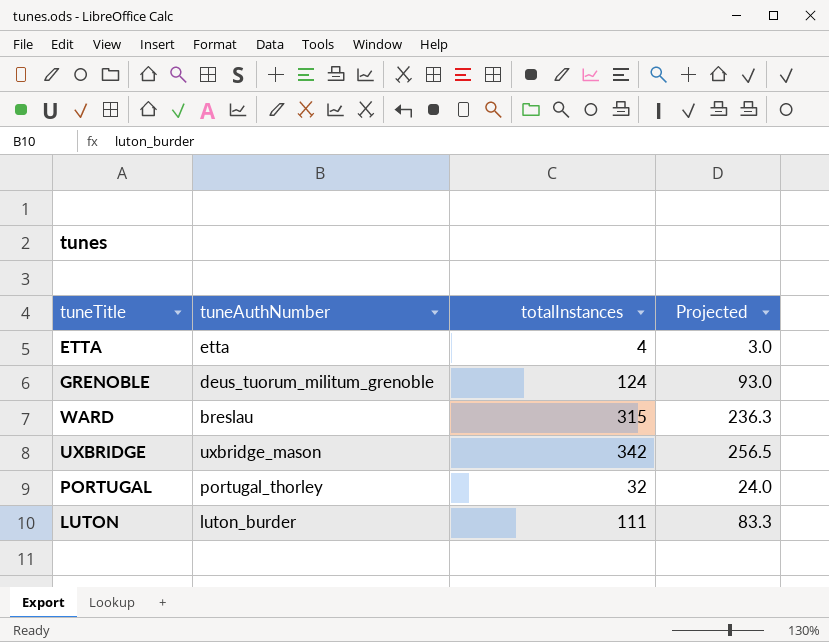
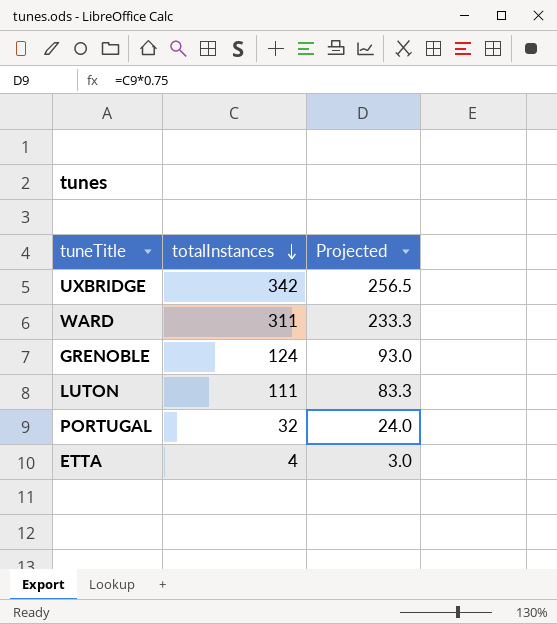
row order: none -> totalInstances descending
column tuneAuthNumber | position: 2 -> none
WARD | totalInstances: 315 -> 311
WARD | Projected: 236.3 -> 233.3

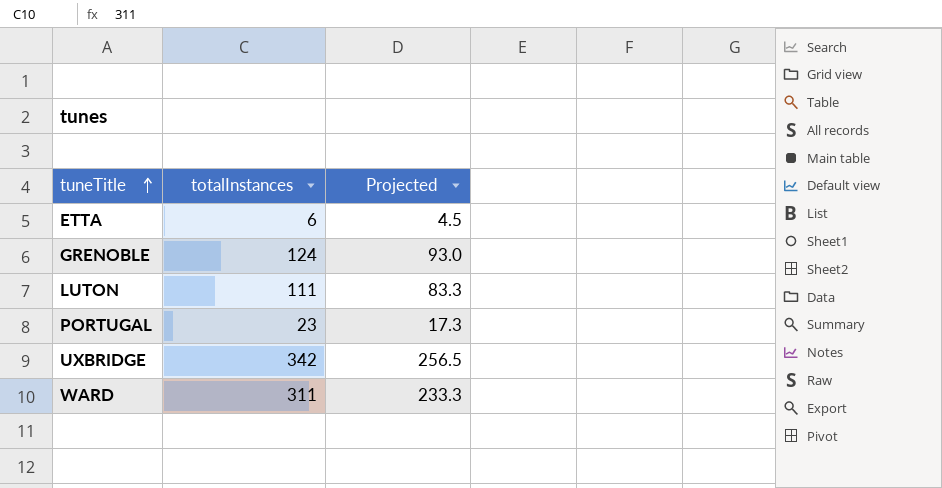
row order: totalInstances descending -> tuneTitle ascending
ETTA | totalInstances: 4 -> 6
ETTA | Projected: 3.0 -> 4.5
PORTUGAL | totalInstances: 32 -> 23
PORTUGAL | Projected: 24.0 -> 17.3

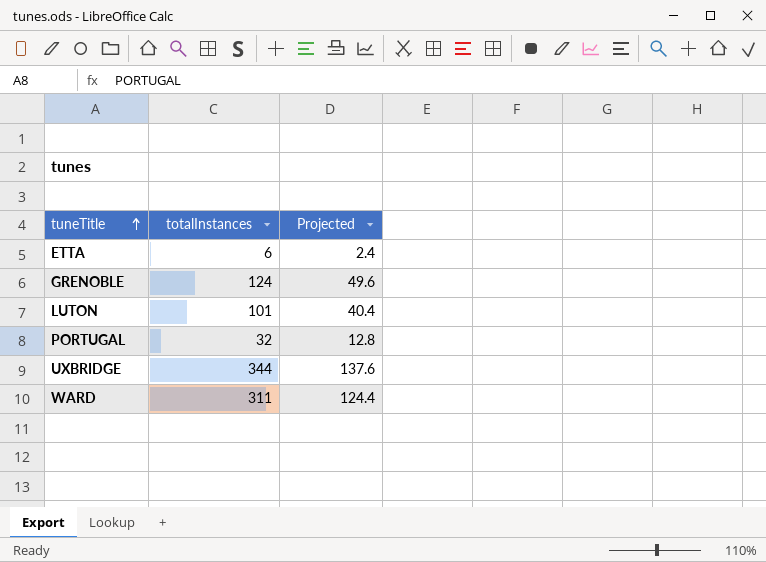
column Projected | formula: [totalInstances] * 0.75 -> [totalInstances] * 0.4
LUTON | totalInstances: 111 -> 101
PORTUGAL | totalInstances: 23 -> 32
UXBRIDGE | totalInstances: 342 -> 344

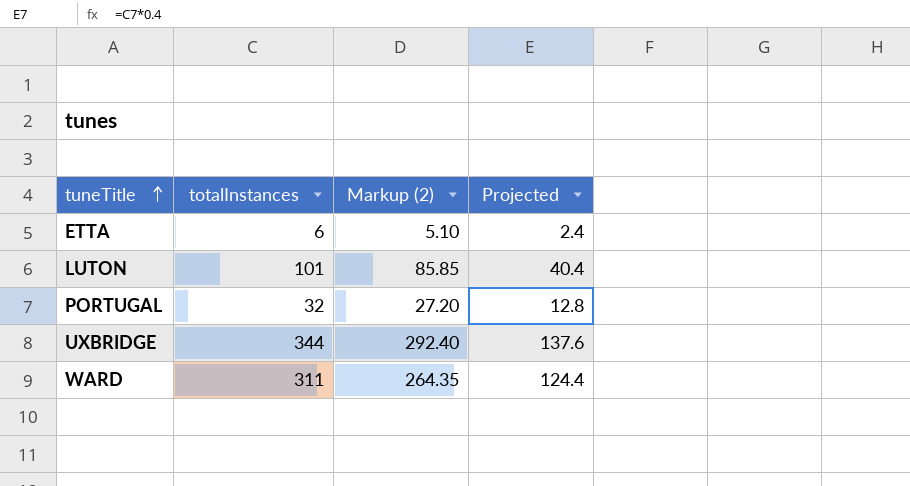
column Markup (2) | formula: none -> [totalInstances] * 0.85
row GRENOBLE: 124 | 49.6 -> none

